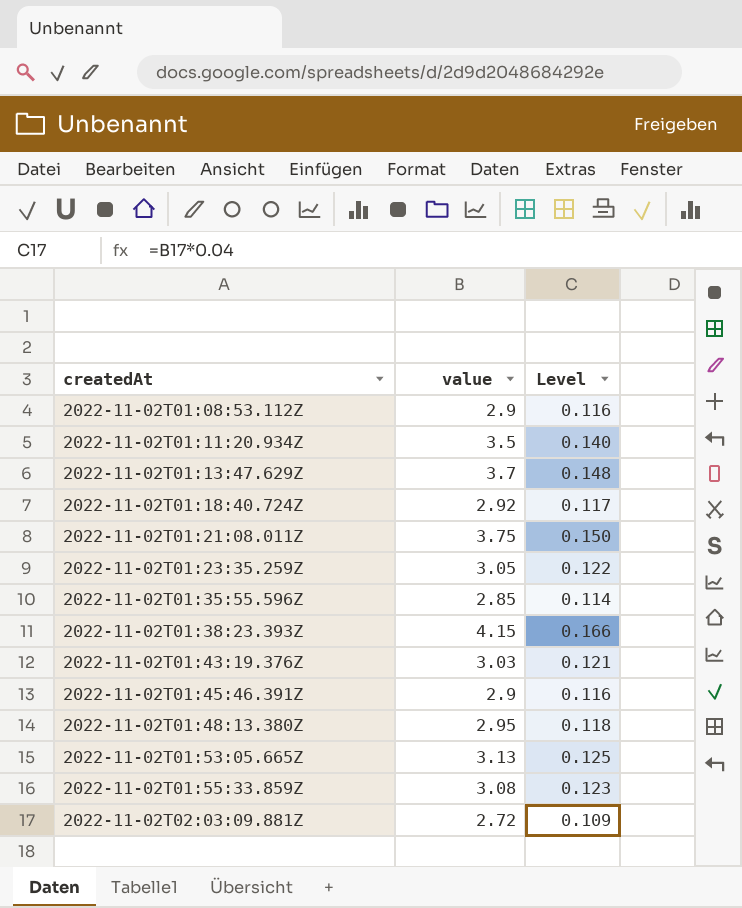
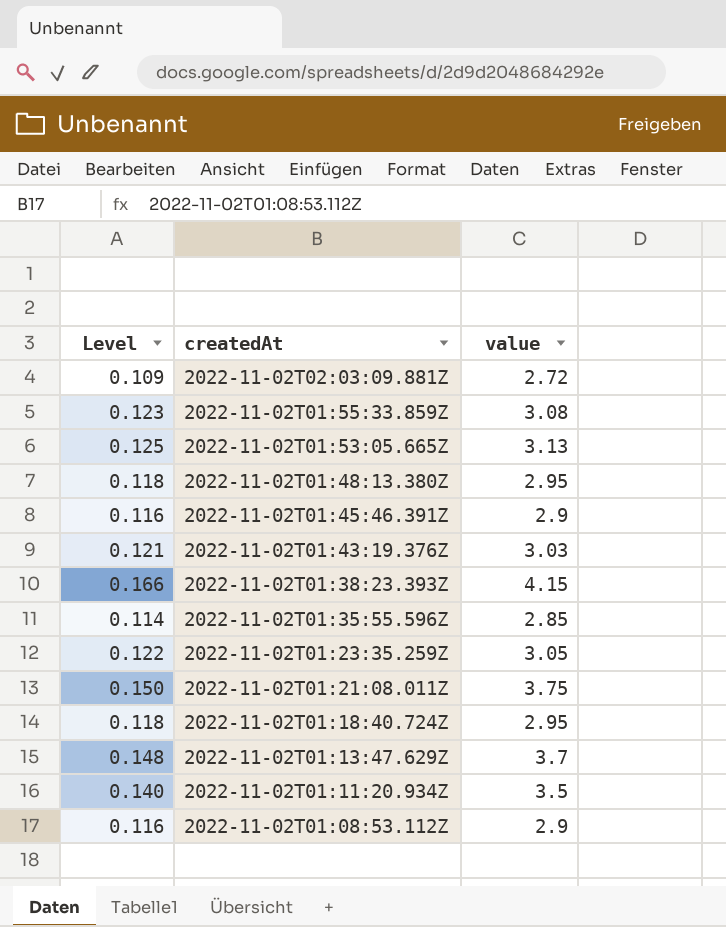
row order: createdAt ascending -> createdAt descending
column Level | position: 3 -> 1
2022-11-02T01:18:40.724Z | Level: 0.117 -> 0.118
2022-11-02T01:18:40.724Z | value: 2.92 -> 2.95

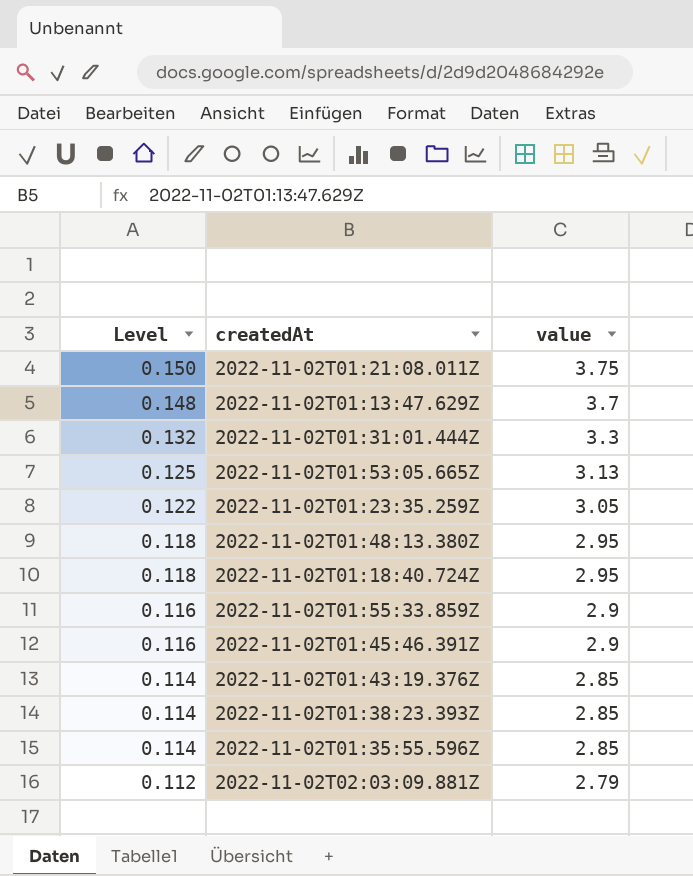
row order: createdAt descending -> Level descending
row 2022-11-02T01:11:20.934Z: 0.140 | 3.5 -> none
row 2022-11-02T01:08:53.112Z: 0.116 | 2.9 -> none
row 2022-11-02T01:31:01.444Z: none -> 0.132 | 3.3
2022-11-02T01:55:33.859Z | Level: 0.123 -> 0.116
2022-11-02T01:55:33.859Z | value: 3.08 -> 2.9
2022-11-02T01:43:19.376Z | Level: 0.121 -> 0.114
2022-11-02T01:43:19.376Z | value: 3.03 -> 2.85
2022-11-02T01:38:23.393Z | Level: 0.166 -> 0.114
2022-11-02T01:38:23.393Z | value: 4.15 -> 2.85
2022-11-02T02:03:09.881Z | Level: 0.109 -> 0.112
2022-11-02T02:03:09.881Z | value: 2.72 -> 2.79

